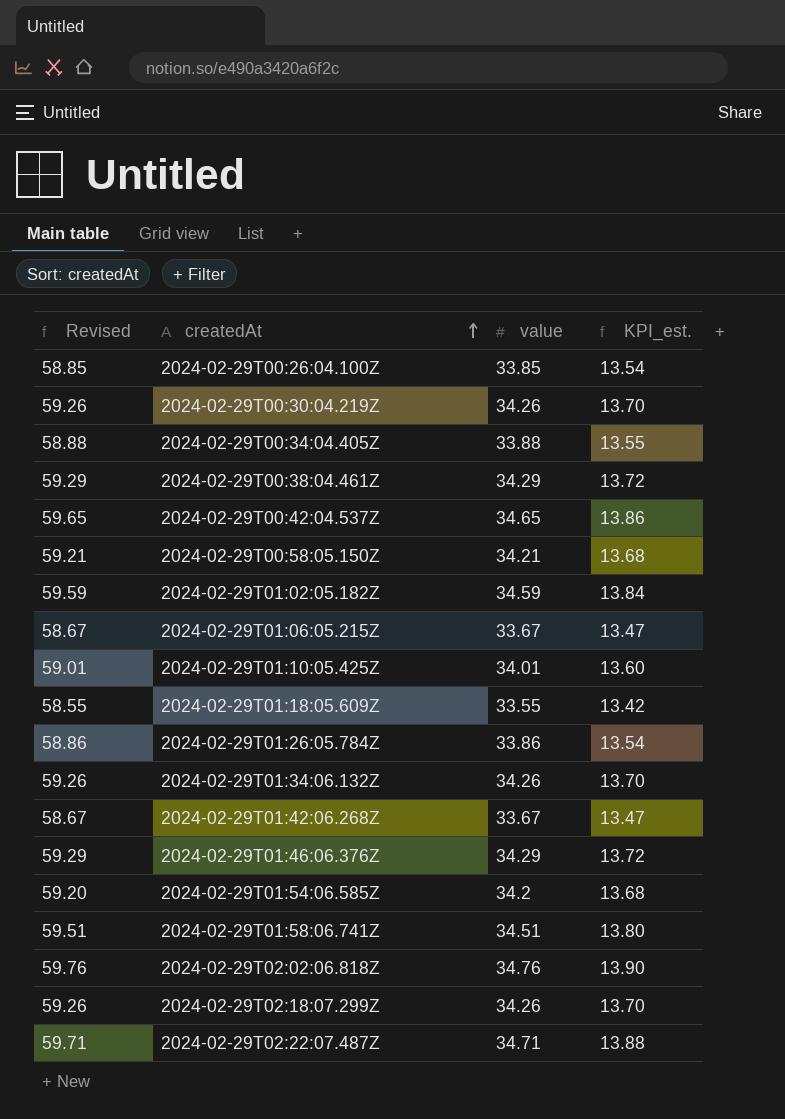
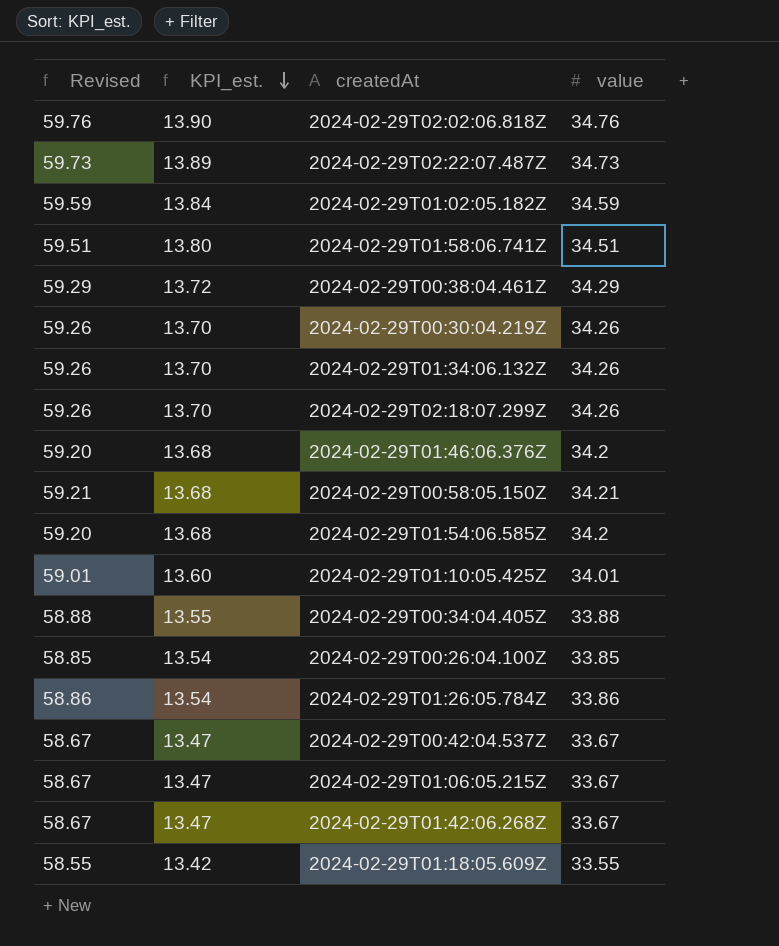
row order: createdAt ascending -> KPI_est. descending
column KPI_est. | position: 4 -> 2
2024-02-29T02:22:07.487Z | Revised: 59.71 -> 59.73
2024-02-29T02:22:07.487Z | KPI_est.: 13.88 -> 13.89
2024-02-29T02:22:07.487Z | value: 34.71 -> 34.73
2024-02-29T01:46:06.376Z | Revised: 59.29 -> 59.20
2024-02-29T01:46:06.376Z | KPI_est.: 13.72 -> 13.68
2024-02-29T01:46:06.376Z | value: 34.29 -> 34.2
2024-02-29T00:42:04.537Z | Revised: 59.65 -> 58.67
2024-02-29T00:42:04.537Z | KPI_est.: 13.86 -> 13.47
2024-02-29T00:42:04.537Z | value: 34.65 -> 33.67

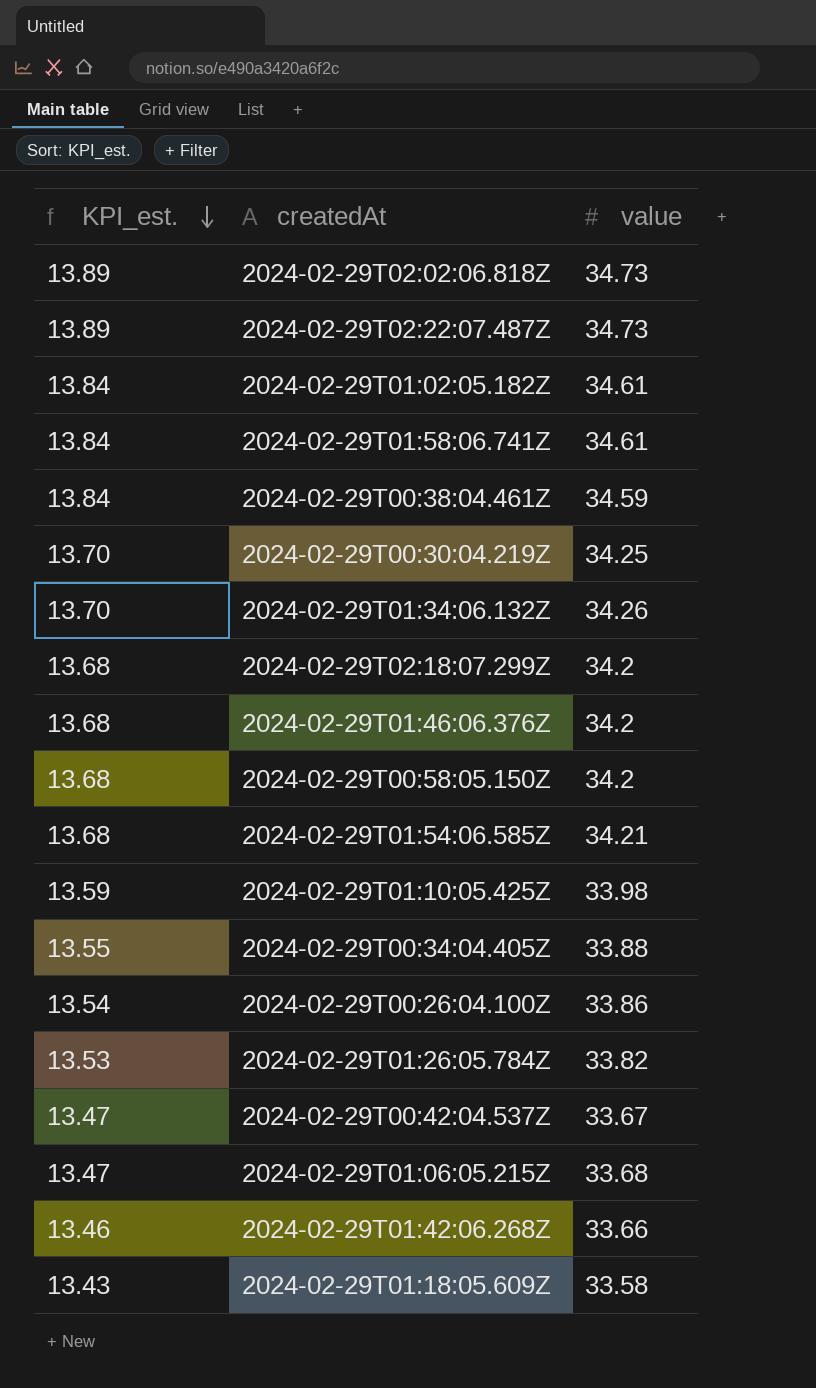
column Revised | formula: [value] + 25 -> none
2024-02-29T02:02:06.818Z | KPI_est.: 13.90 -> 13.89
2024-02-29T02:02:06.818Z | value: 34.76 -> 34.73
2024-02-29T01:02:05.182Z | value: 34.59 -> 34.61
2024-02-29T01:58:06.741Z | KPI_est.: 13.80 -> 13.84
2024-02-29T01:58:06.741Z | value: 34.51 -> 34.61
2024-02-29T00:38:04.461Z | KPI_est.: 13.72 -> 13.84
2024-02-29T00:38:04.461Z | value: 34.29 -> 34.59
2024-02-29T00:30:04.219Z | value: 34.26 -> 34.25
2024-02-29T02:18:07.299Z | KPI_est.: 13.70 -> 13.68
2024-02-29T02:18:07.299Z | value: 34.26 -> 34.2
2024-02-29T00:58:05.150Z | value: 34.21 -> 34.2
2024-02-29T01:54:06.585Z | value: 34.2 -> 34.21
2024-02-29T01:10:05.425Z | KPI_est.: 13.60 -> 13.59
2024-02-29T01:10:05.425Z | value: 34.01 -> 33.98
2024-02-29T00:26:04.100Z | value: 33.85 -> 33.86
2024-02-29T01:26:05.784Z | KPI_est.: 13.54 -> 13.53
2024-02-29T01:26:05.784Z | value: 33.86 -> 33.82
2024-02-29T01:06:05.215Z | value: 33.67 -> 33.68
2024-02-29T01:42:06.268Z | KPI_est.: 13.47 -> 13.46
2024-02-29T01:42:06.268Z | value: 33.67 -> 33.66
2024-02-29T01:18:05.609Z | KPI_est.: 13.42 -> 13.43
2024-02-29T01:18:05.609Z | value: 33.55 -> 33.58

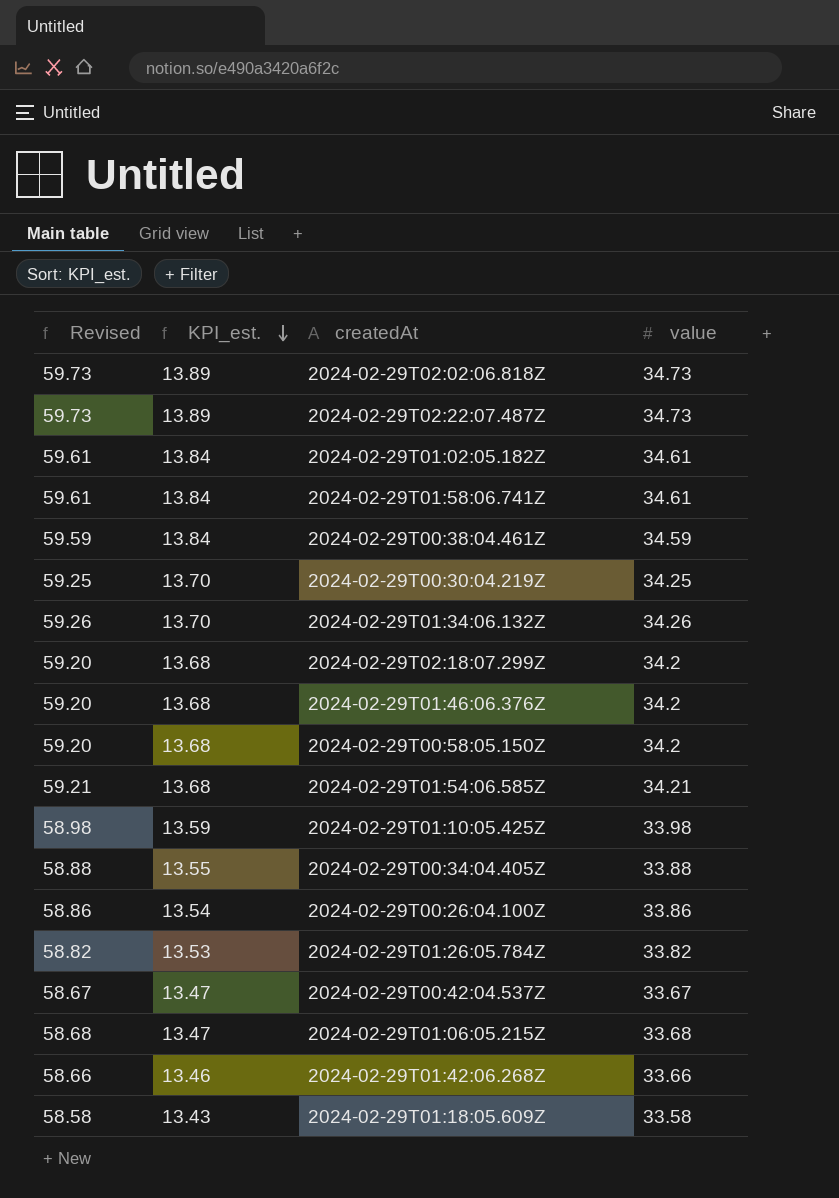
column Revised | formula: none -> [value] + 25

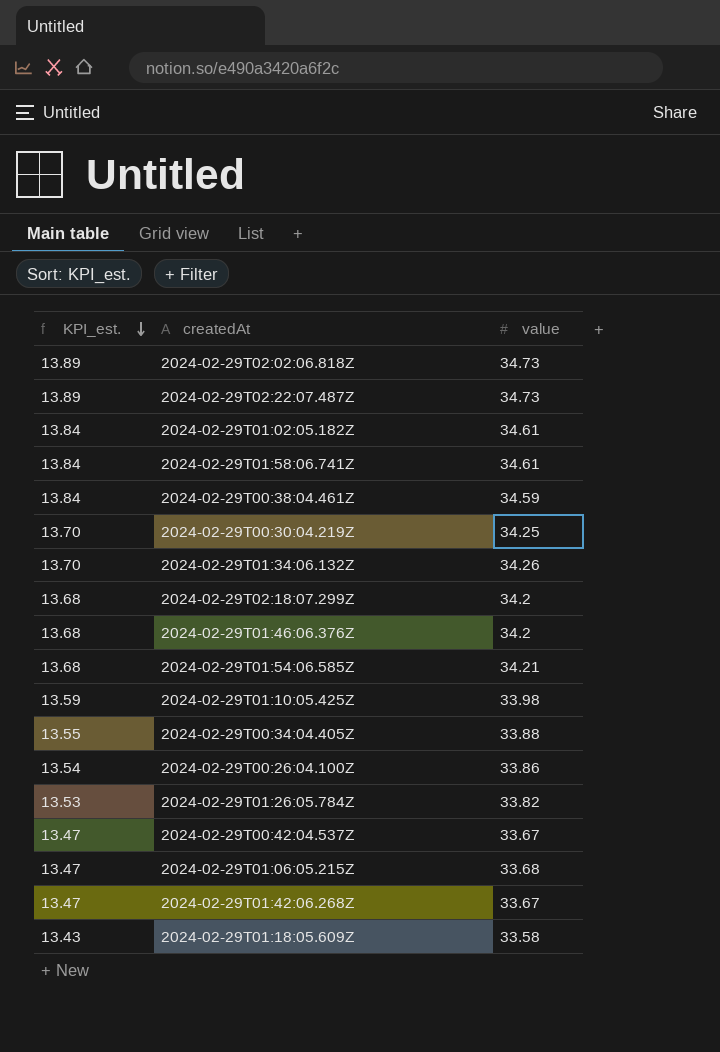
column Revised | formula: [value] + 25 -> none
row 2024-02-29T00:58:05.150Z: 59.20 | 13.68 | 34.2 -> none
2024-02-29T01:42:06.268Z | KPI_est.: 13.46 -> 13.47
2024-02-29T01:42:06.268Z | value: 33.66 -> 33.67

